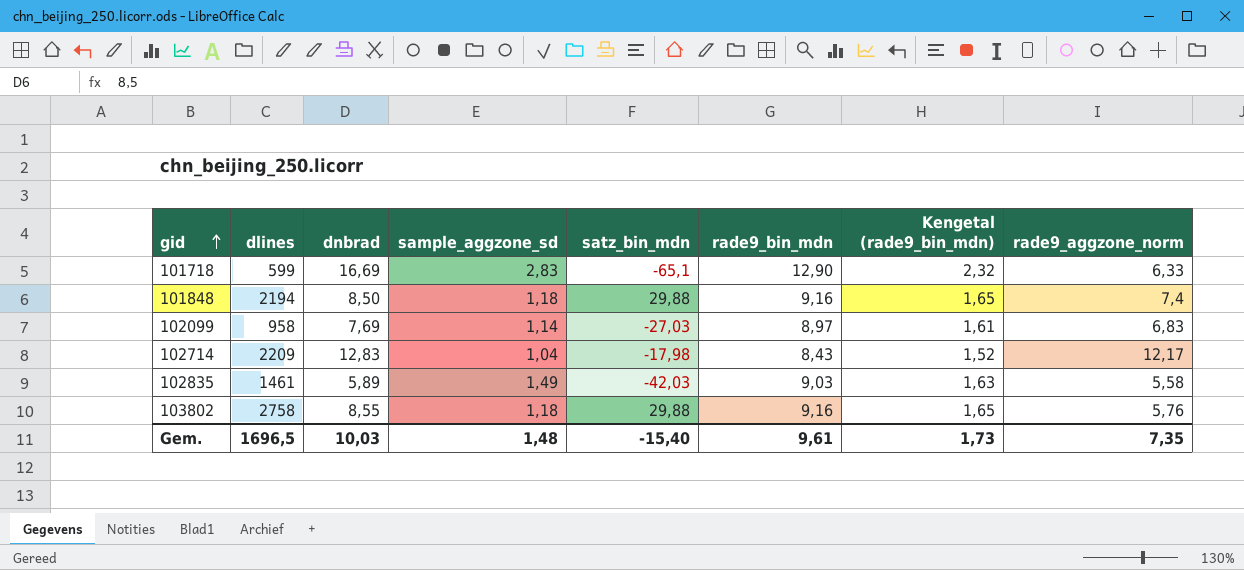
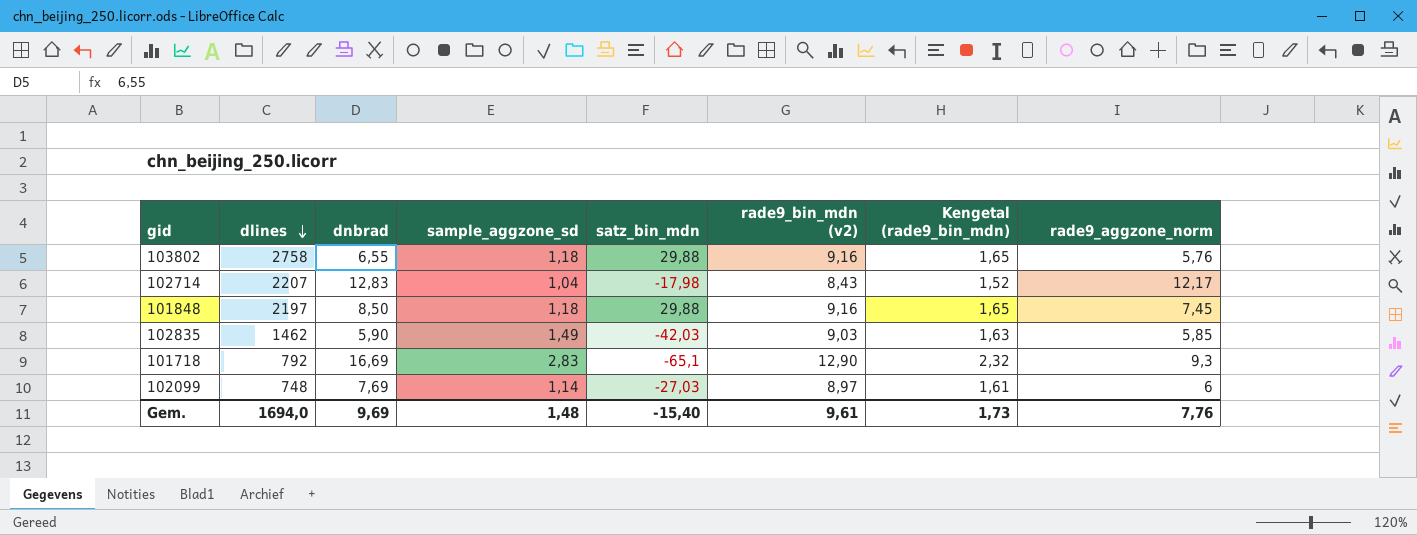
row order: gid ascending -> dlines descending
column name: rade9_bin_mdn -> rade9_bin_mdn (v2)
103802 | dnbrad: 8,55 -> 6,55
102714 | dlines: 2209 -> 2207
101848 | dlines: 2194 -> 2197
101848 | rade9_aggzone_norm: 7,4 -> 7,45
102835 | dlines: 1461 -> 1462
102835 | dnbrad: 5,89 -> 5,90
102835 | rade9_aggzone_norm: 5,58 -> 5,85
101718 | dlines: 599 -> 792
101718 | rade9_aggzone_norm: 6,33 -> 9,3
102099 | dlines: 958 -> 748
102099 | rade9_aggzone_norm: 6,83 -> 6
Gem. | dlines: 1696,5 -> 1694,0
Gem. | dnbrad: 10,03 -> 9,69
Gem. | rade9_aggzone_norm: 7,35 -> 7,76

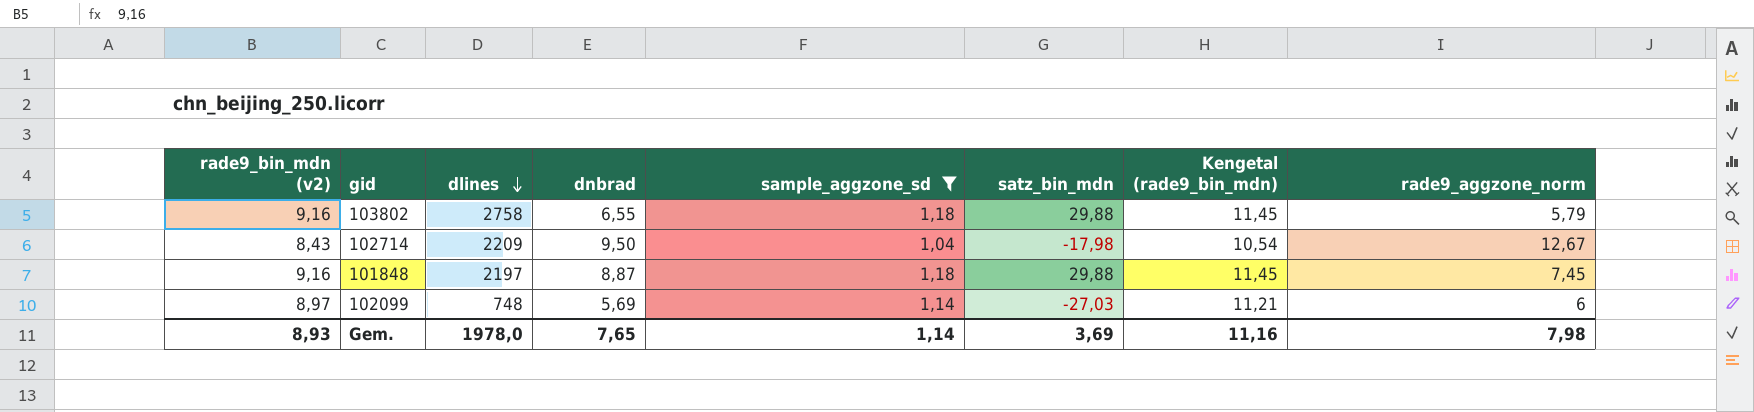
filter: none -> sample_aggzone_sd <= 1,18
column rade9_bin_mdn (v2) | position: 6 -> 1
column Kengetal (rade9_bin_mdn) | formula: [rade9_bin_mdn (v2)] * 0,18 -> [rade9_bin_mdn (v2)] * 1,25
103802 | rade9_aggzone_norm: 5,76 -> 5,79
102714 | dlines: 2207 -> 2209
102714 | dnbrad: 12,83 -> 9,50
102714 | rade9_aggzone_norm: 12,17 -> 12,67
101848 | dnbrad: 8,50 -> 8,87
102099 | dnbrad: 7,69 -> 5,69
Gem. | rade9_bin_mdn (v2): 9,61 -> 8,93
Gem. | dlines: 1694,0 -> 1978,0
Gem. | dnbrad: 9,69 -> 7,65
Gem. | sample_aggzone_sd: 1,48 -> 1,14
Gem. | satz_bin_mdn: -15,40 -> 3,69
Gem. | Kengetal (rade9_bin_mdn): 1,73 -> 11,16
Gem. | rade9_aggzone_norm: 7,76 -> 7,98

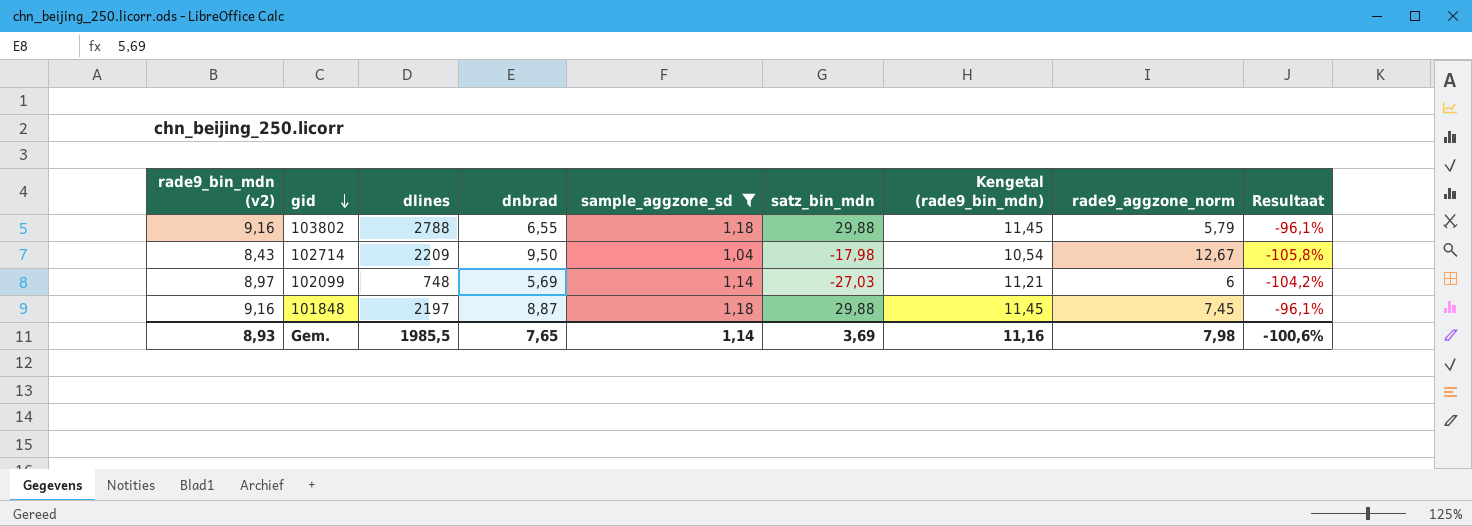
row order: dlines descending -> gid descending
column Resultaat | formula: none -> ([sample_aggzone_sd] - [satz_bin_mdn]) / [satz_bin_mdn]
103802 | dlines: 2758 -> 2788
Gem. | dlines: 1978,0 -> 1985,5

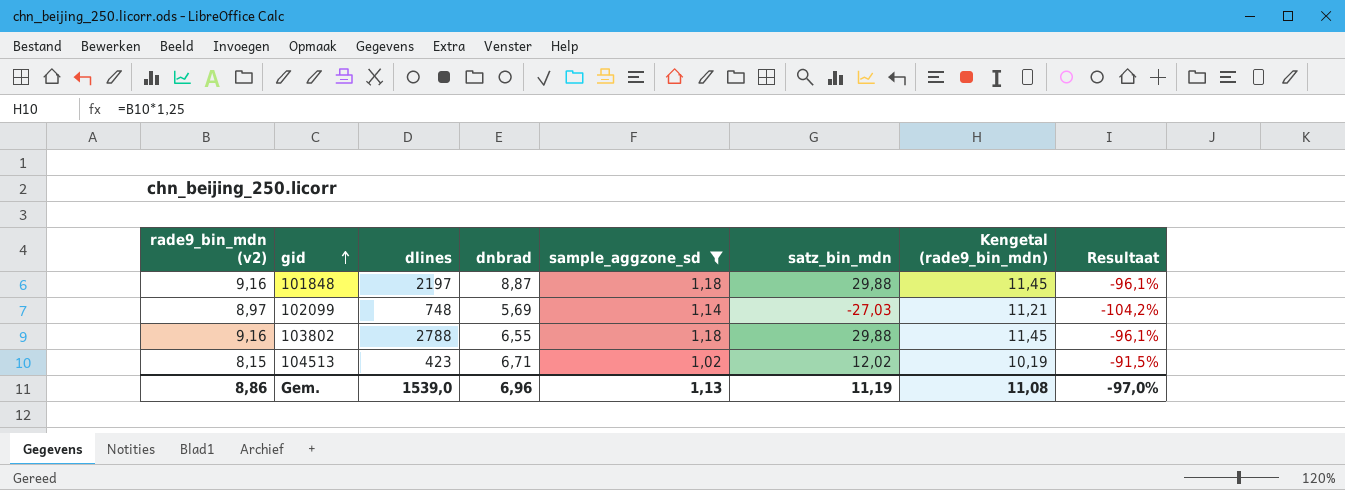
row order: gid descending -> gid ascending
column rade9_aggzone_norm | position: 8 -> none
row 102714: 8,43 | 2209 | 9,50 | 1,04 | -17,98 | 10,54 | 12,67 | -105,8% -> none
row 104513: none -> 8,15 | 423 | 6,71 | 1,02 | 12,02 | 10,19 | -91,5%
Gem. | rade9_bin_mdn (v2): 8,93 -> 8,86
Gem. | dlines: 1985,5 -> 1539,0
Gem. | dnbrad: 7,65 -> 6,96
Gem. | sample_aggzone_sd: 1,14 -> 1,13
Gem. | satz_bin_mdn: 3,69 -> 11,19
Gem. | Kengetal (rade9_bin_mdn): 11,16 -> 11,08
Gem. | Resultaat: -100,6% -> -97,0%

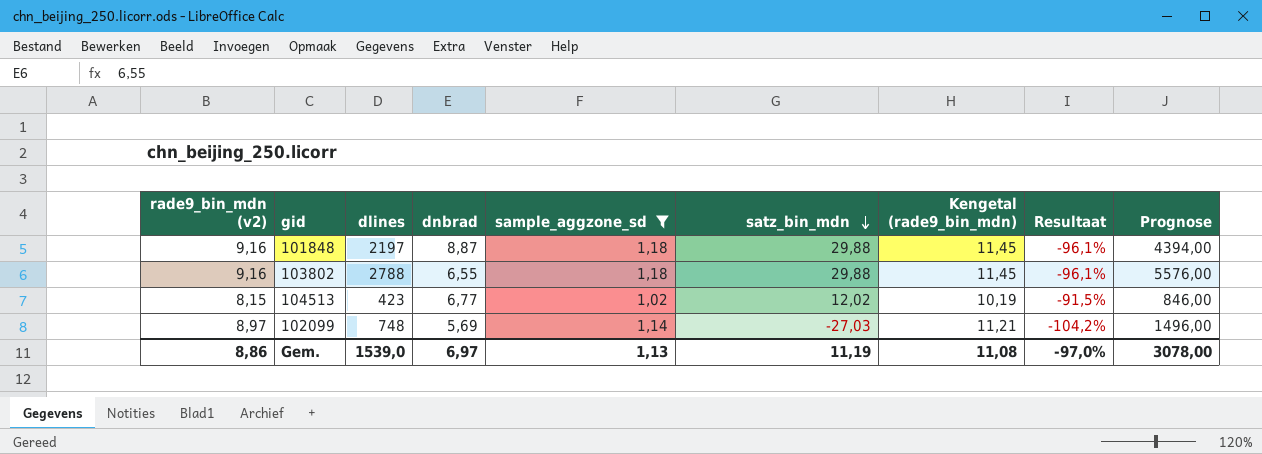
row order: gid ascending -> satz_bin_mdn descending
column Prognose | formula: none -> [dlines] * 2
104513 | dnbrad: 6,71 -> 6,77
Gem. | dnbrad: 6,96 -> 6,97

